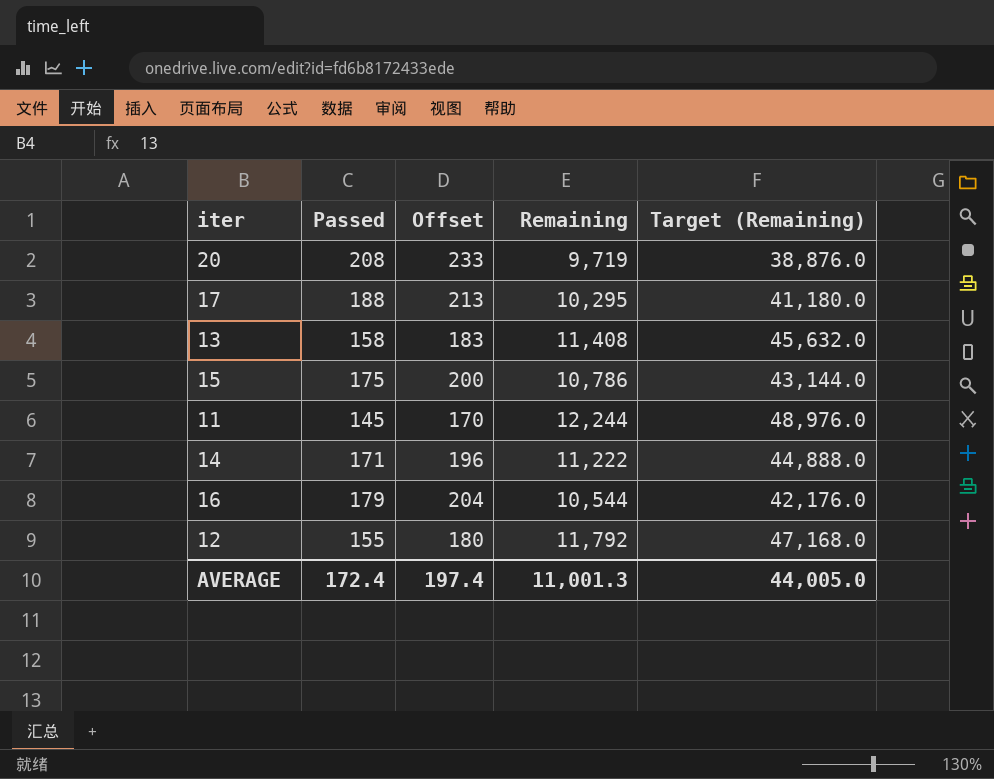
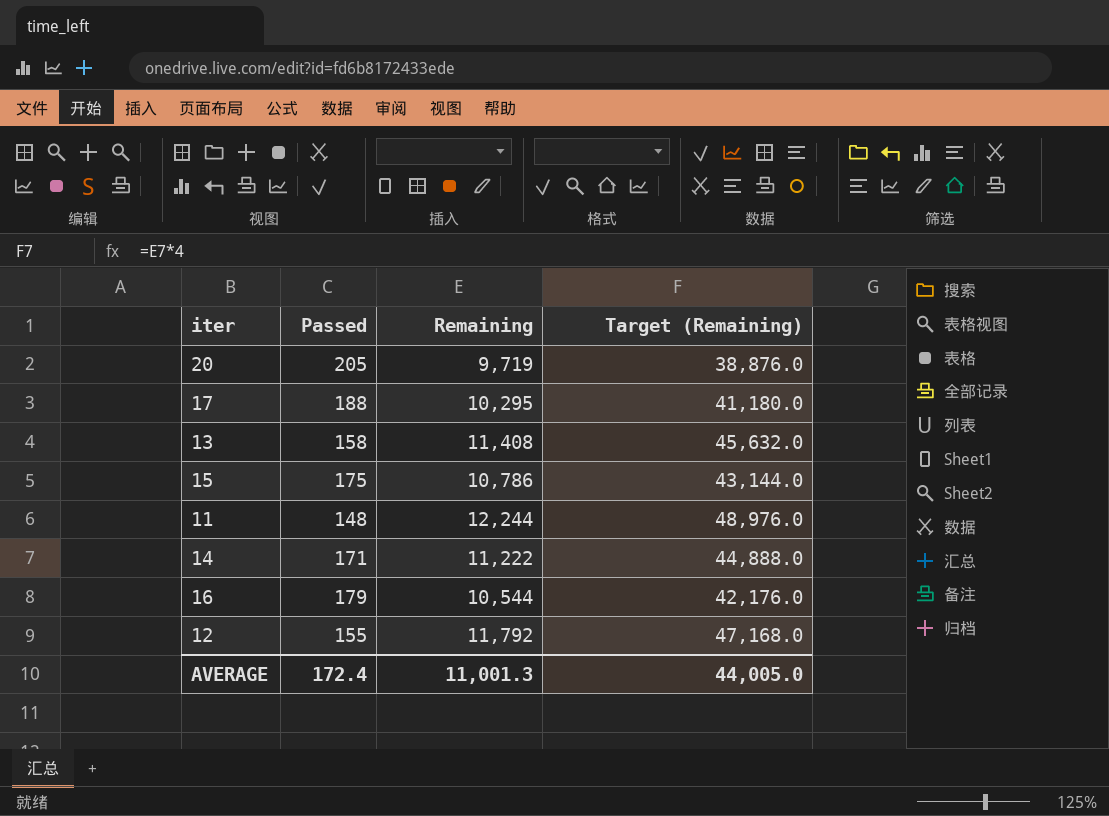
column Offset | formula: [Passed] + 25 -> none
20 | Passed: 208 -> 205
11 | Passed: 145 -> 148

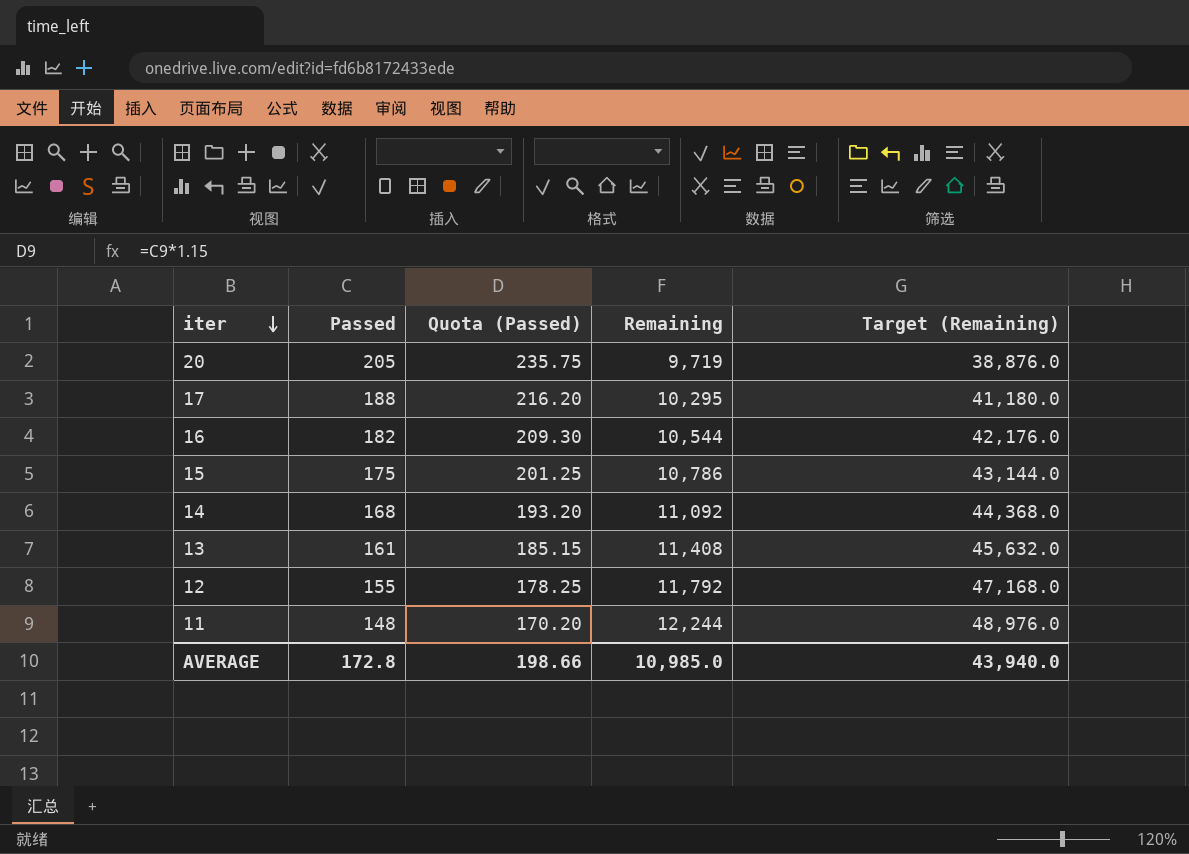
row order: none -> iter descending
column Quota (Passed) | formula: none -> [Passed] * 1.15
16 | Passed: 179 -> 182
14 | Passed: 171 -> 168
14 | Remaining: 11,222 -> 11,092
14 | Target (Remaining): 44,888.0 -> 44,368.0
13 | Passed: 158 -> 161
AVERAGE | Passed: 172.4 -> 172.8
AVERAGE | Remaining: 11,001.3 -> 10,985.0
AVERAGE | Target (Remaining): 44,005.0 -> 43,940.0

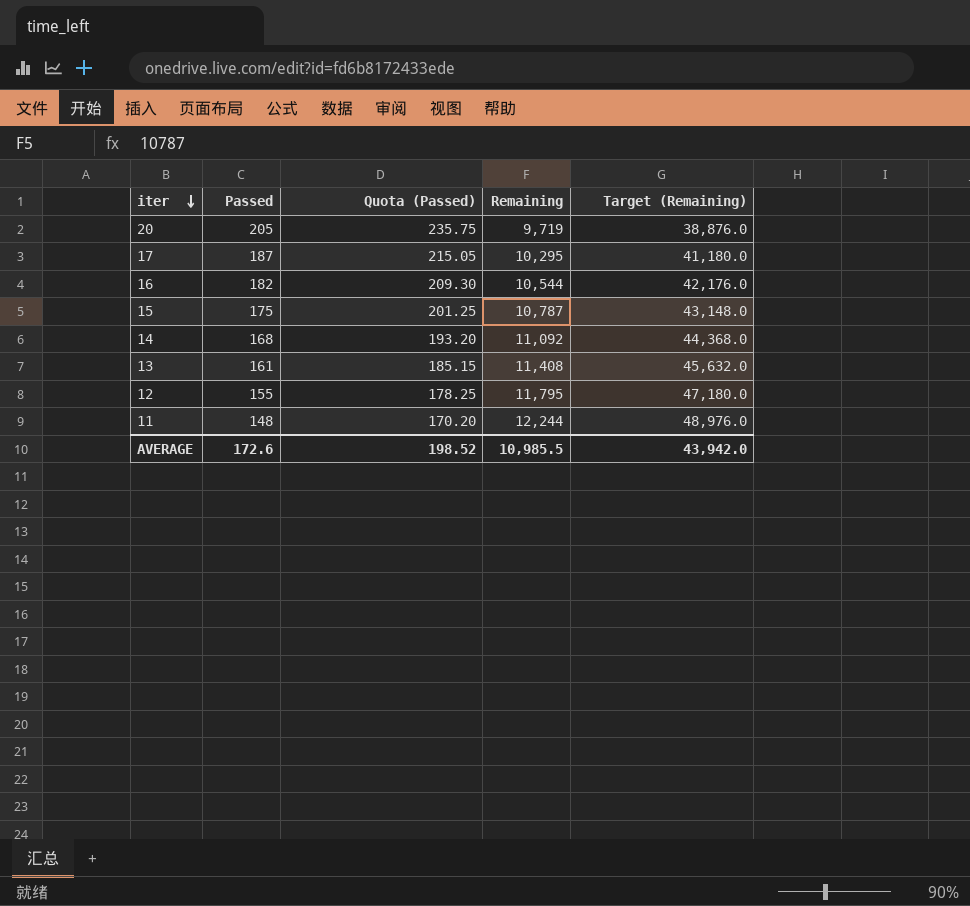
17 | Passed: 188 -> 187
17 | Quota (Passed): 216.20 -> 215.05
15 | Remaining: 10,786 -> 10,787
15 | Target (Remaining): 43,144.0 -> 43,148.0
12 | Remaining: 11,792 -> 11,795
12 | Target (Remaining): 47,168.0 -> 47,180.0
AVERAGE | Passed: 172.8 -> 172.6
AVERAGE | Quota (Passed): 198.66 -> 198.52
AVERAGE | Remaining: 10,985.0 -> 10,985.5
AVERAGE | Target (Remaining): 43,940.0 -> 43,942.0

